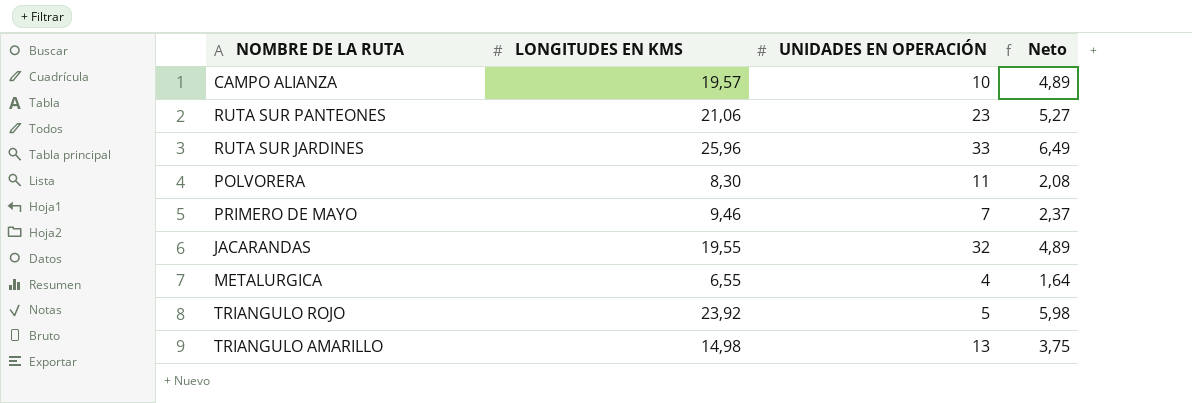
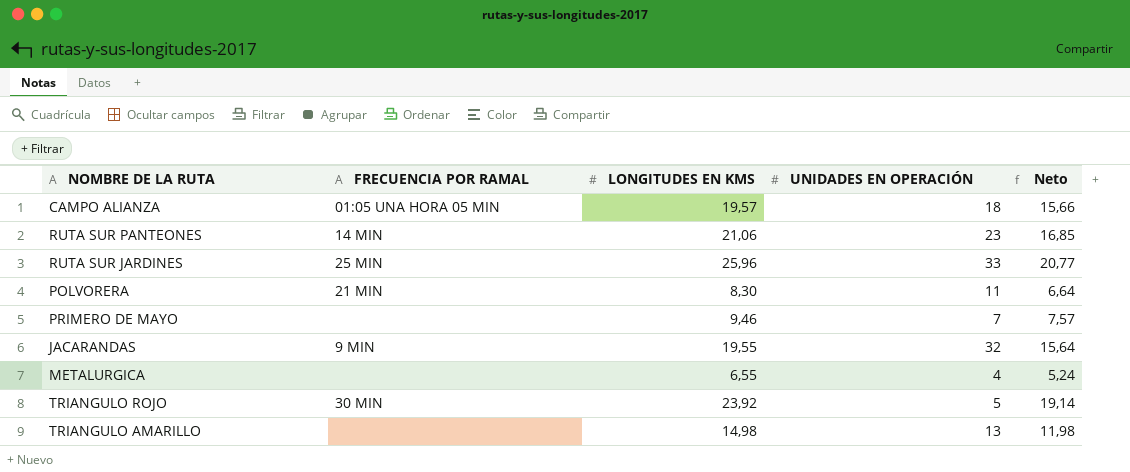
column FRECUENCIA POR RAMAL | position: none -> 2
column Neto | formula: [LONGITUDES EN KMS] * 0,25 -> [LONGITUDES EN KMS] * 0,8
CAMPO ALIANZA | UNIDADES EN OPERACIÓN: 10 -> 18

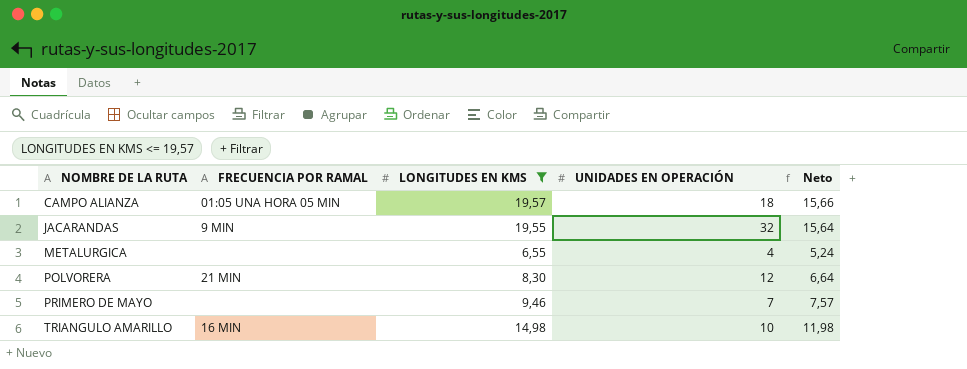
filter: none -> LONGITUDES EN KMS <= 19,57
row order: none -> NOMBRE DE LA RUTA ascending
POLVORERA | UNIDADES EN OPERACIÓN: 11 -> 12
TRIANGULO AMARILLO | FRECUENCIA POR RAMAL: none -> 16 MIN
TRIANGULO AMARILLO | UNIDADES EN OPERACIÓN: 13 -> 10

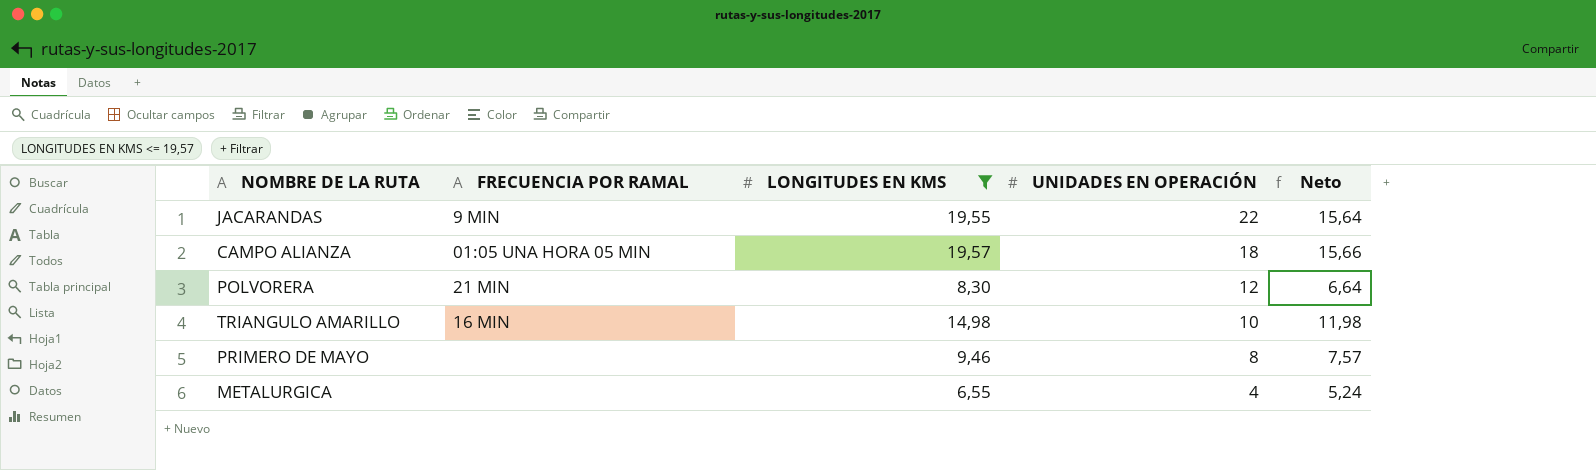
row order: NOMBRE DE LA RUTA ascending -> UNIDADES EN OPERACIÓN descending
JACARANDAS | UNIDADES EN OPERACIÓN: 32 -> 22
PRIMERO DE MAYO | UNIDADES EN OPERACIÓN: 7 -> 8

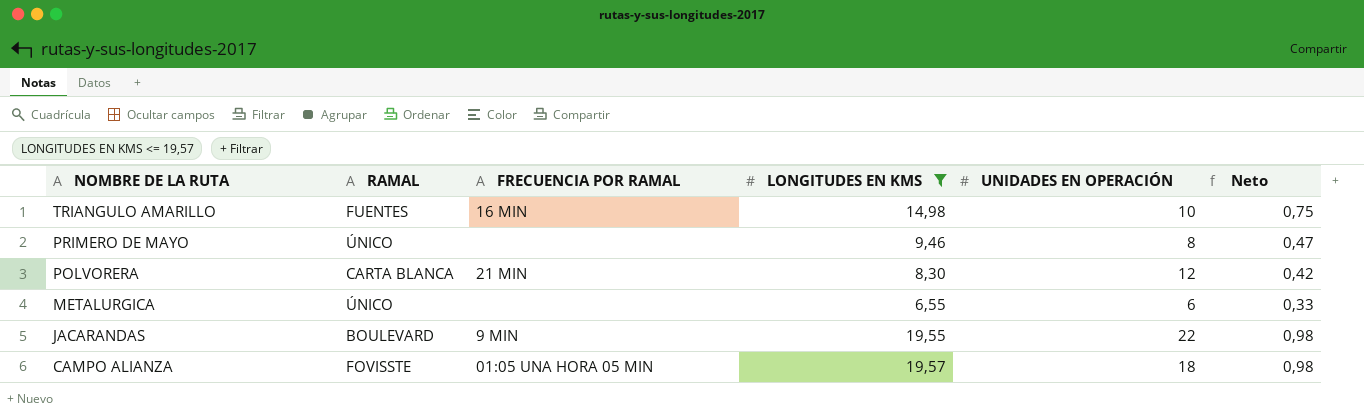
row order: UNIDADES EN OPERACIÓN descending -> NOMBRE DE LA RUTA descending
column RAMAL | position: none -> 2
column Neto | formula: [LONGITUDES EN KMS] * 0,8 -> [LONGITUDES EN KMS] * 0,05
METALURGICA | UNIDADES EN OPERACIÓN: 4 -> 6

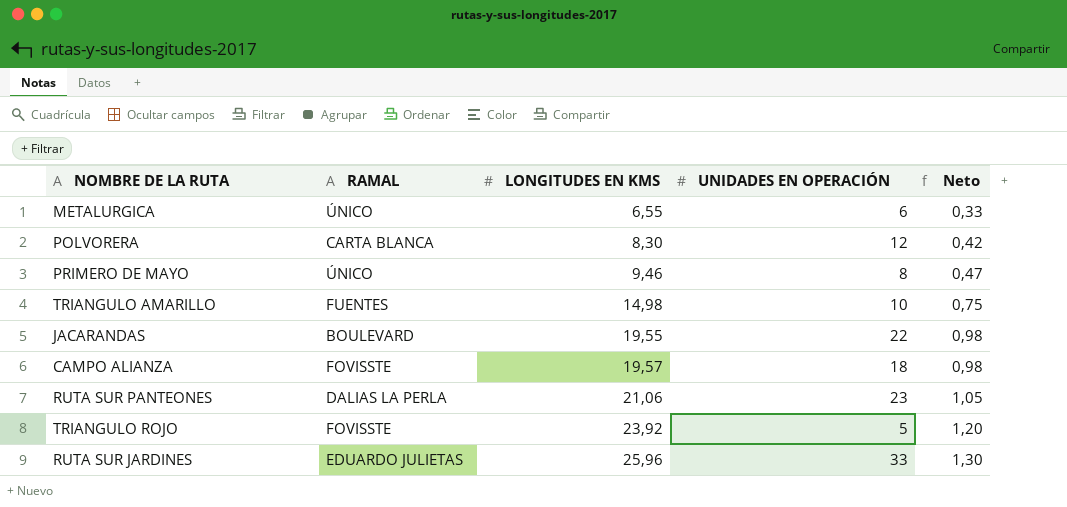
filter: LONGITUDES EN KMS <= 19,57 -> none
row order: NOMBRE DE LA RUTA descending -> LONGITUDES EN KMS ascending
column FRECUENCIA POR RAMAL | position: 3 -> none

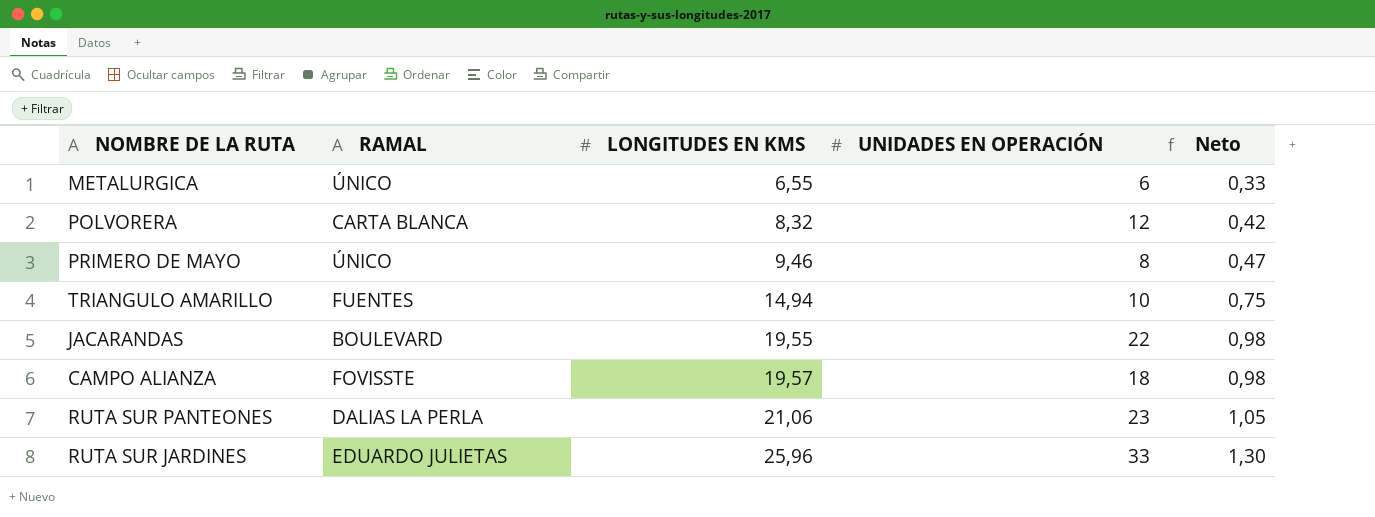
row TRIANGULO ROJO: FOVISSTE | 23,92 | 5 | 1,20 -> none
POLVORERA | LONGITUDES EN KMS: 8,30 -> 8,32
TRIANGULO AMARILLO | LONGITUDES EN KMS: 14,98 -> 14,94

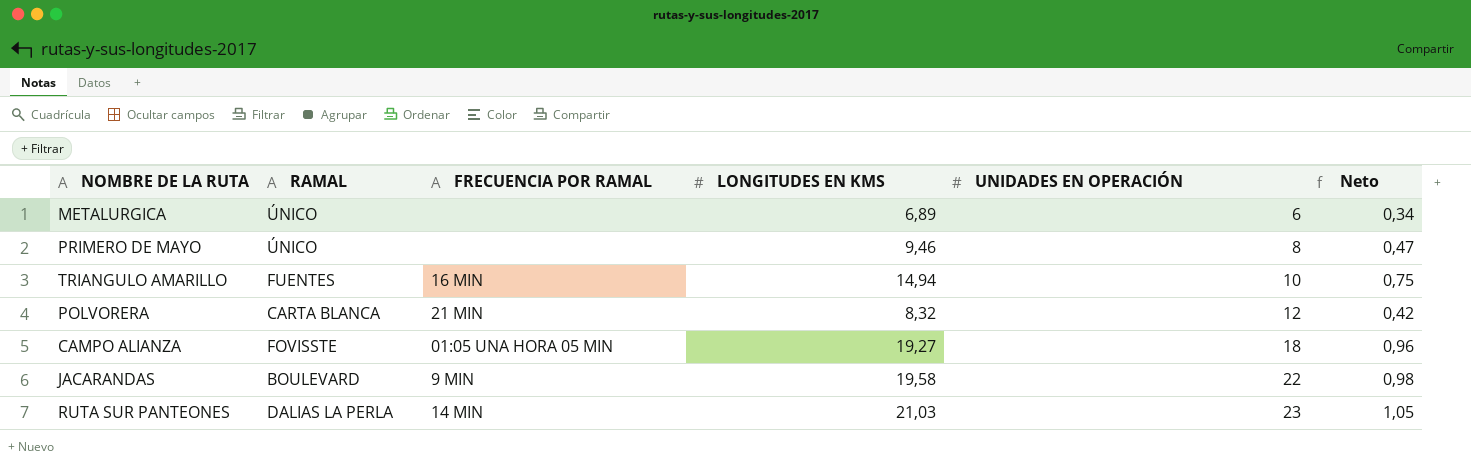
row order: LONGITUDES EN KMS ascending -> UNIDADES EN OPERACIÓN ascending
column FRECUENCIA POR RAMAL | position: none -> 3
row RUTA SUR JARDINES: EDUARDO JULIETAS | 25,96 | 33 | 1,30 -> none
METALURGICA | LONGITUDES EN KMS: 6,55 -> 6,89
METALURGICA | Neto: 0,33 -> 0,34
CAMPO ALIANZA | LONGITUDES EN KMS: 19,57 -> 19,27
CAMPO ALIANZA | Neto: 0,98 -> 0,96
JACARANDAS | LONGITUDES EN KMS: 19,55 -> 19,58
RUTA SUR PANTEONES | LONGITUDES EN KMS: 21,06 -> 21,03

